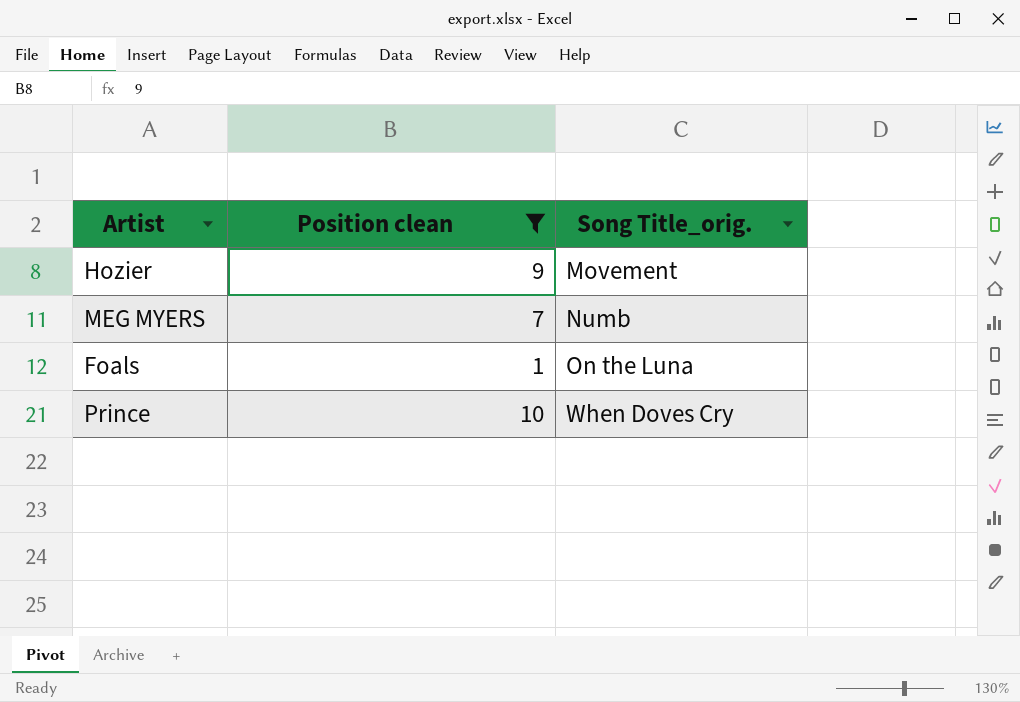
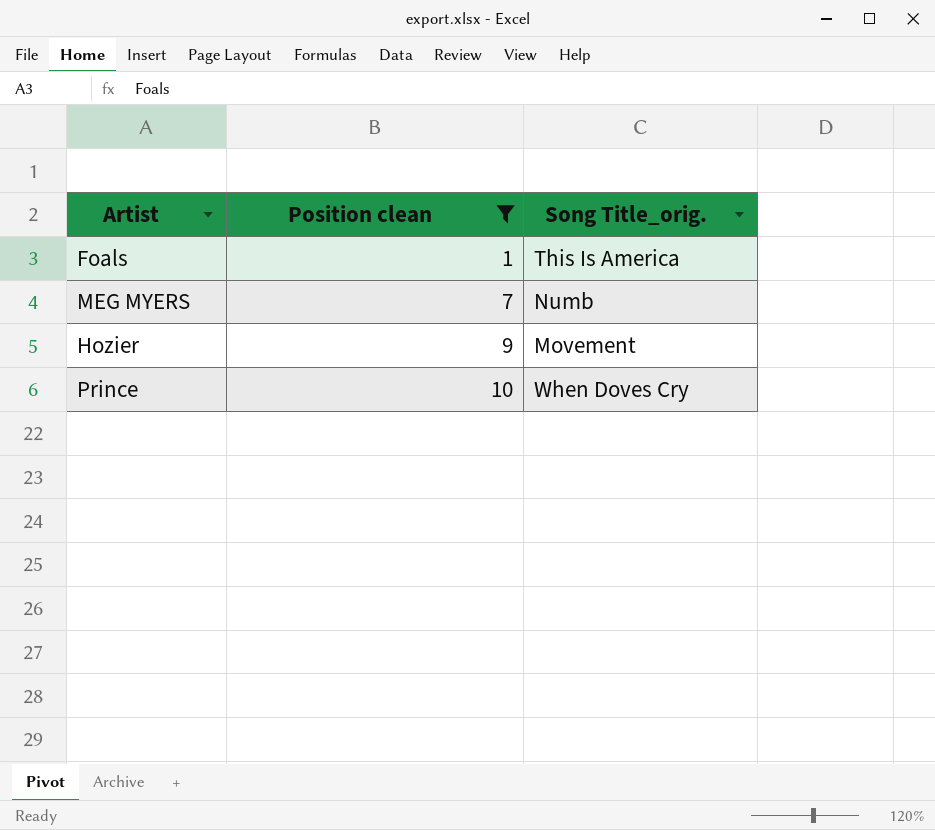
row order: Song Title_orig. ascending -> Position clean ascending
Foals | Song Title_orig.: On the Luna -> This Is America

